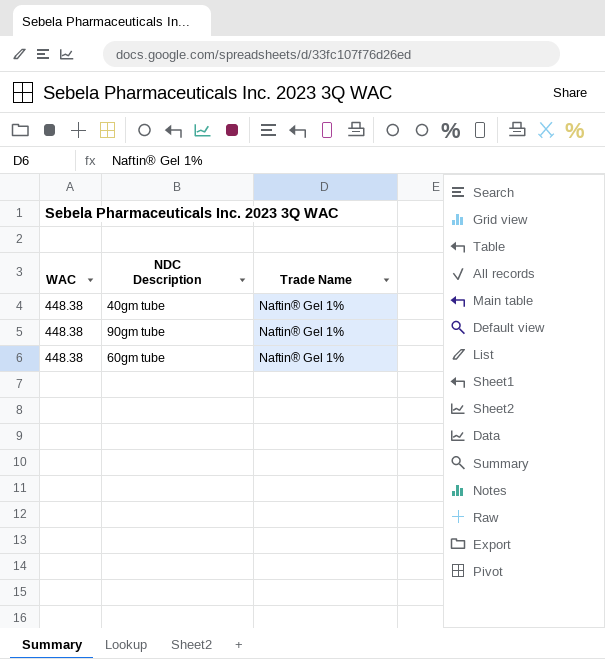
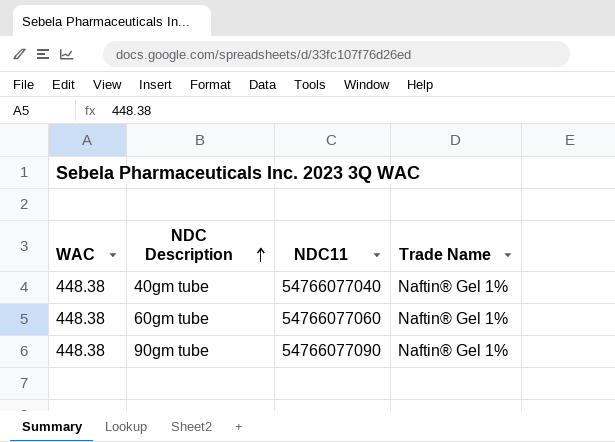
row order: none -> NDC Description ascending
column NDC11 | position: none -> 3

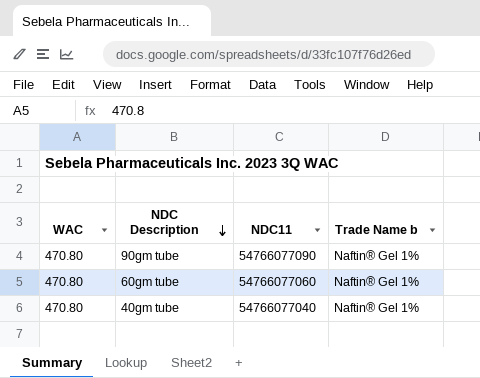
row order: NDC Description ascending -> NDC Description descending
column name: Trade Name -> Trade Name b
90gm tube | WAC: 448.38 -> 470.80
60gm tube | WAC: 448.38 -> 470.80
40gm tube | WAC: 448.38 -> 470.80

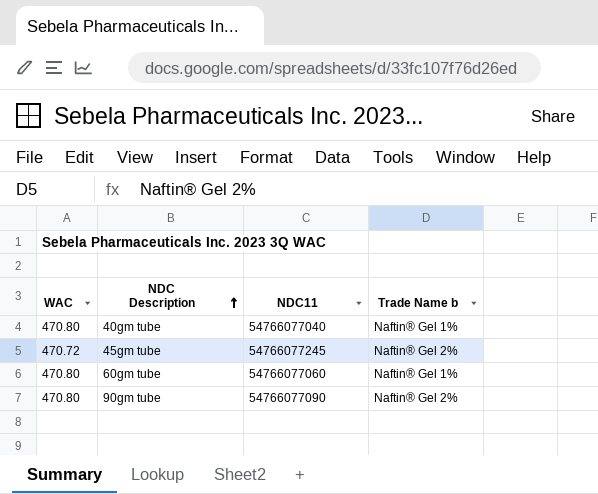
row order: NDC Description descending -> NDC Description ascending
row 45gm tube: none -> 470.72 | 54766077245 | Naftin® Gel 2%
90gm tube | Trade Name b: Naftin® Gel 1% -> Naftin® Gel 2%

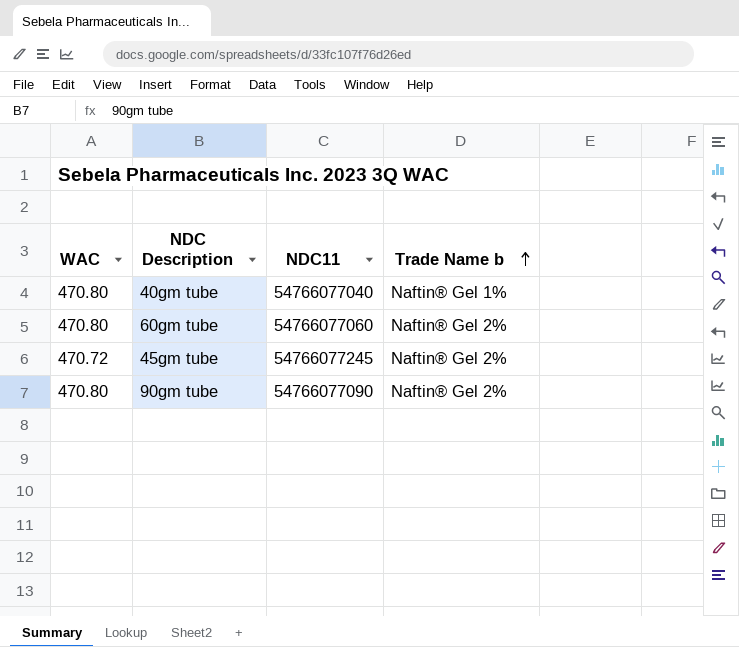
row order: NDC Description ascending -> Trade Name b ascending
60gm tube | Trade Name b: Naftin® Gel 1% -> Naftin® Gel 2%

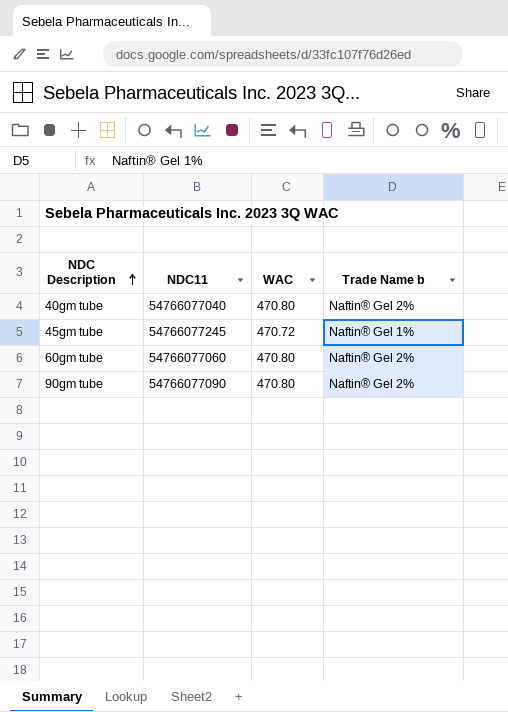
row order: Trade Name b ascending -> NDC Description ascending
column WAC | position: 1 -> 3
40gm tube | Trade Name b: Naftin® Gel 1% -> Naftin® Gel 2%
45gm tube | Trade Name b: Naftin® Gel 2% -> Naftin® Gel 1%

